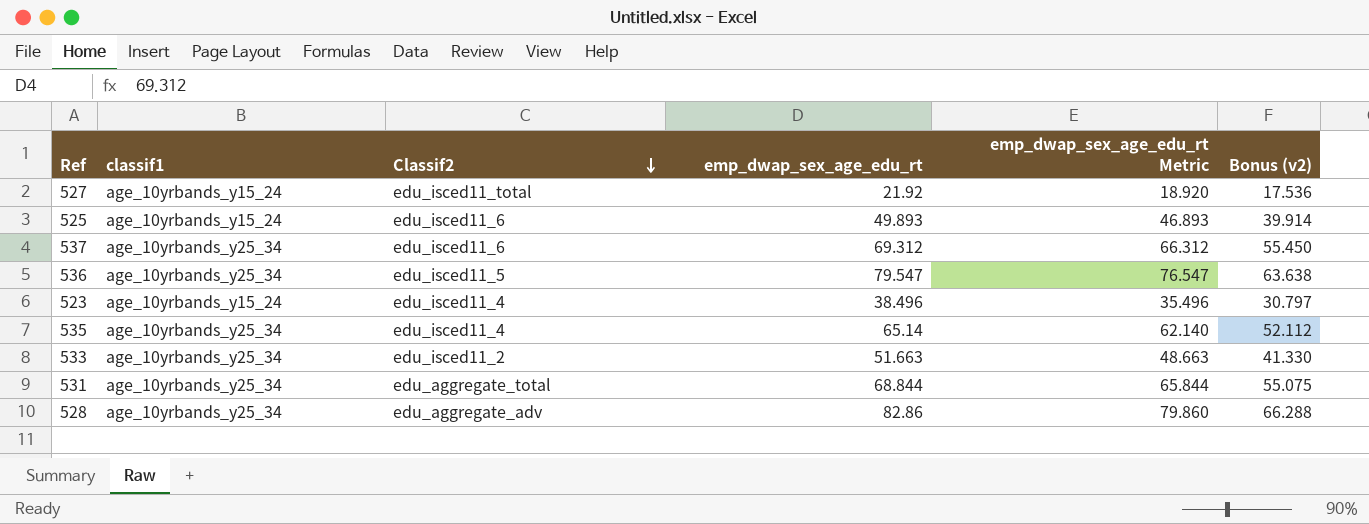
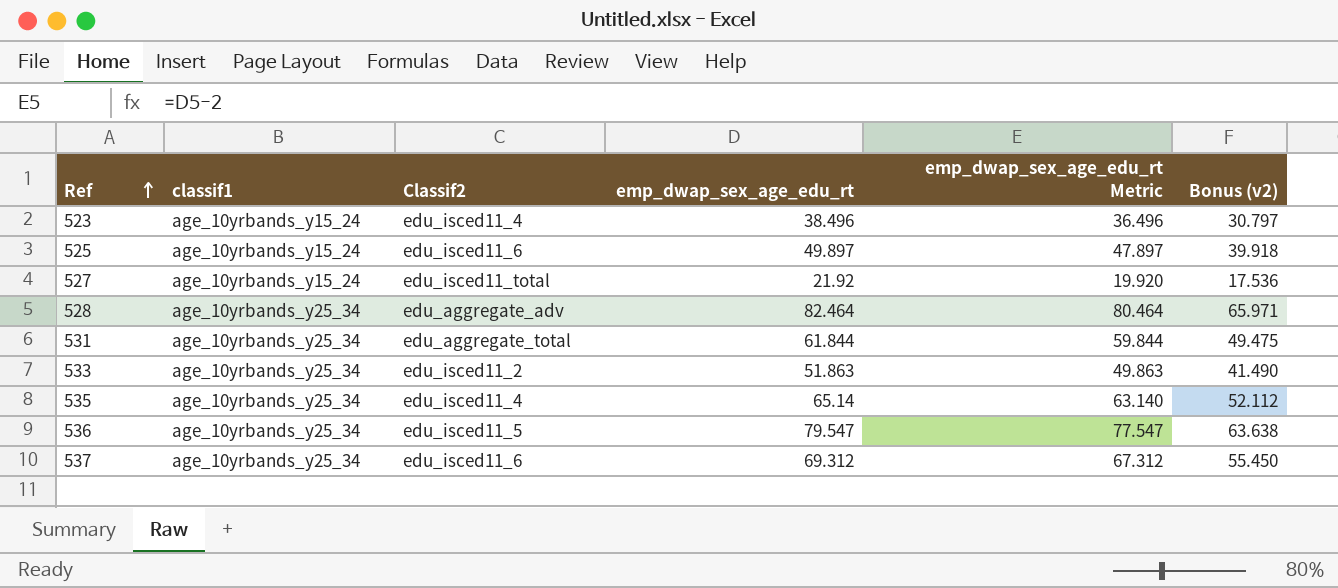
row order: Classif2 descending -> Ref ascending
column emp_dwap_sex_age_edu_rt Metric | formula: [emp_dwap_sex_age_edu_rt] - 3 -> [emp_dwap_sex_age_edu_rt] - 2
525 | emp_dwap_sex_age_edu_rt: 49.893 -> 49.897
525 | Bonus (v2): 39.914 -> 39.918
528 | emp_dwap_sex_age_edu_rt: 82.86 -> 82.464
528 | Bonus (v2): 66.288 -> 65.971
531 | emp_dwap_sex_age_edu_rt: 68.844 -> 61.844
531 | Bonus (v2): 55.075 -> 49.475
533 | emp_dwap_sex_age_edu_rt: 51.663 -> 51.863
533 | Bonus (v2): 41.330 -> 41.490

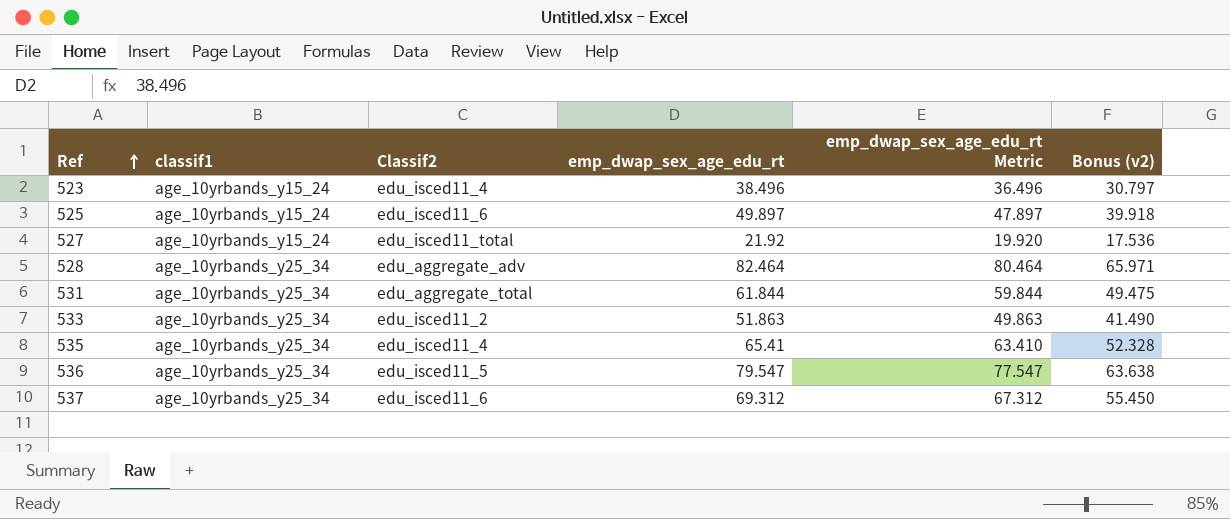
535 | emp_dwap_sex_age_edu_rt: 65.14 -> 65.41
535 | emp_dwap_sex_age_edu_rt Metric: 63.140 -> 63.410
535 | Bonus (v2): 52.112 -> 52.328

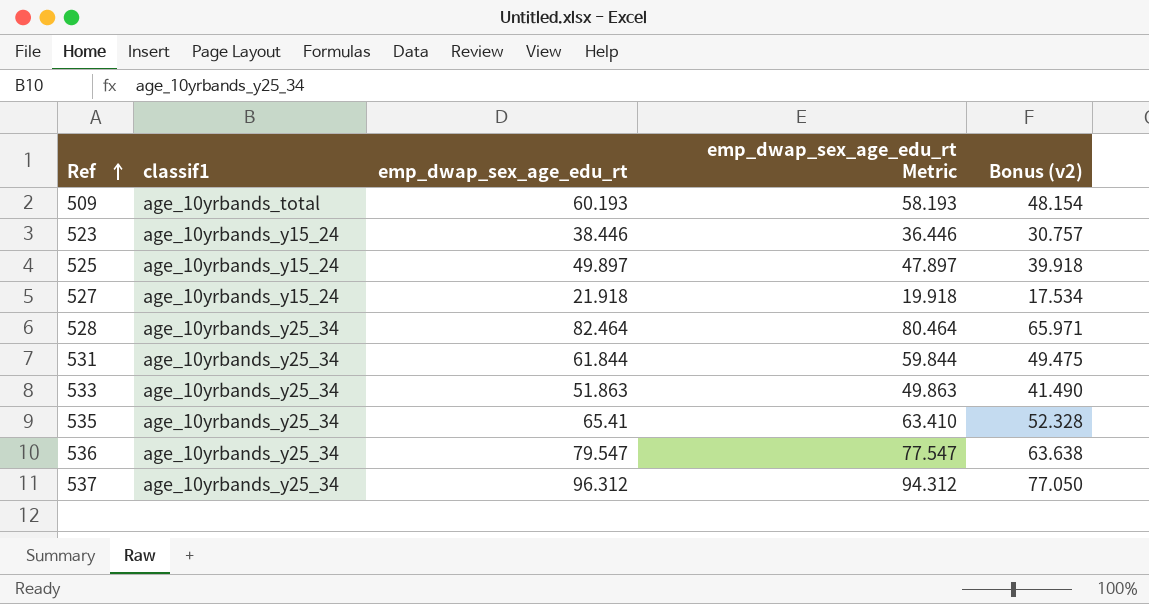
column Classif2 | position: 3 -> none
row 509: none -> age_10yrbands_total | 60.193 | 58.193 | 48.154
523 | emp_dwap_sex_age_edu_rt: 38.496 -> 38.446
523 | emp_dwap_sex_age_edu_rt Metric: 36.496 -> 36.446
523 | Bonus (v2): 30.797 -> 30.757
527 | emp_dwap_sex_age_edu_rt: 21.92 -> 21.918
527 | emp_dwap_sex_age_edu_rt Metric: 19.920 -> 19.918
527 | Bonus (v2): 17.536 -> 17.534
537 | emp_dwap_sex_age_edu_rt: 69.312 -> 96.312
537 | emp_dwap_sex_age_edu_rt Metric: 67.312 -> 94.312
537 | Bonus (v2): 55.450 -> 77.050

